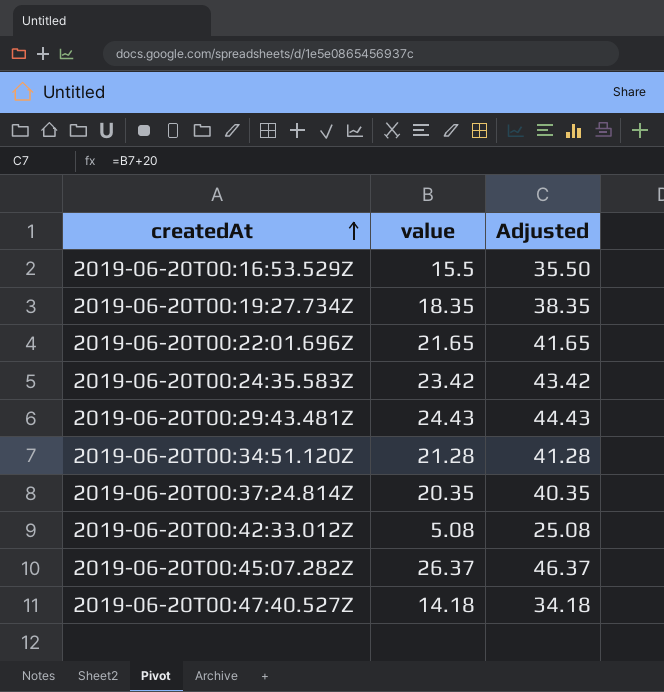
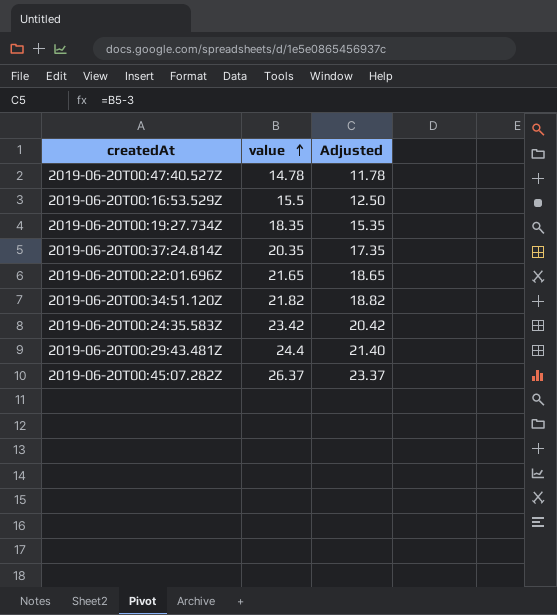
row order: createdAt ascending -> value ascending
column Adjusted | formula: [value] + 20 -> [value] - 3
row 2019-06-20T00:42:33.012Z: 5.08 | 25.08 -> none
2019-06-20T00:47:40.527Z | value: 14.18 -> 14.78
2019-06-20T00:34:51.120Z | value: 21.28 -> 21.82
2019-06-20T00:29:43.481Z | value: 24.43 -> 24.4

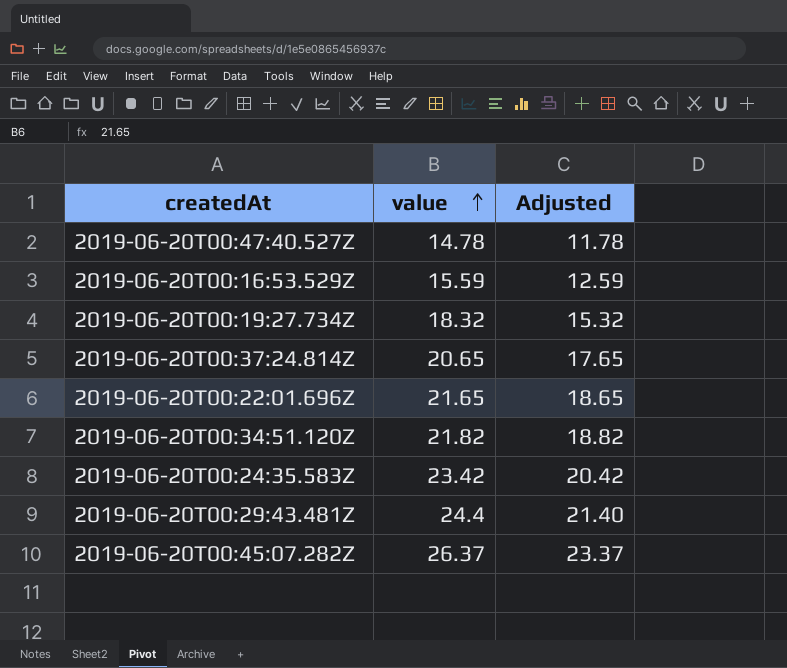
2019-06-20T00:16:53.529Z | value: 15.5 -> 15.59
2019-06-20T00:16:53.529Z | Adjusted: 12.50 -> 12.59
2019-06-20T00:19:27.734Z | value: 18.35 -> 18.32
2019-06-20T00:19:27.734Z | Adjusted: 15.35 -> 15.32
2019-06-20T00:37:24.814Z | value: 20.35 -> 20.65
2019-06-20T00:37:24.814Z | Adjusted: 17.35 -> 17.65

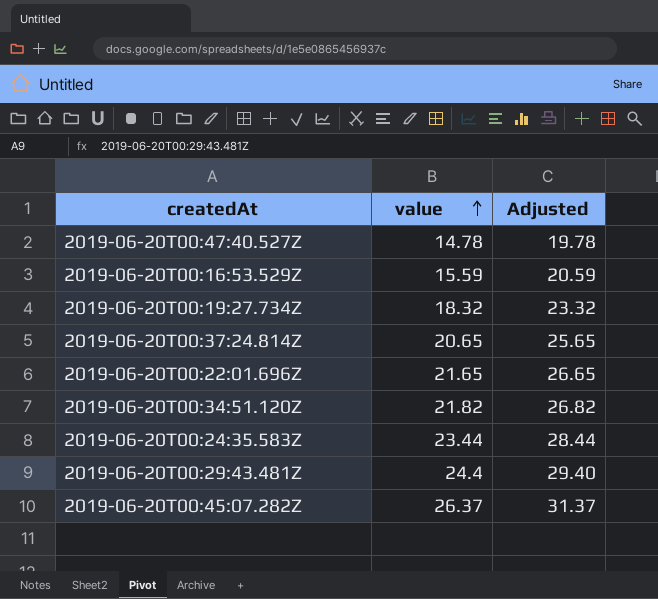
column Adjusted | formula: [value] - 3 -> [value] + 5
2019-06-20T00:24:35.583Z | value: 23.42 -> 23.44

